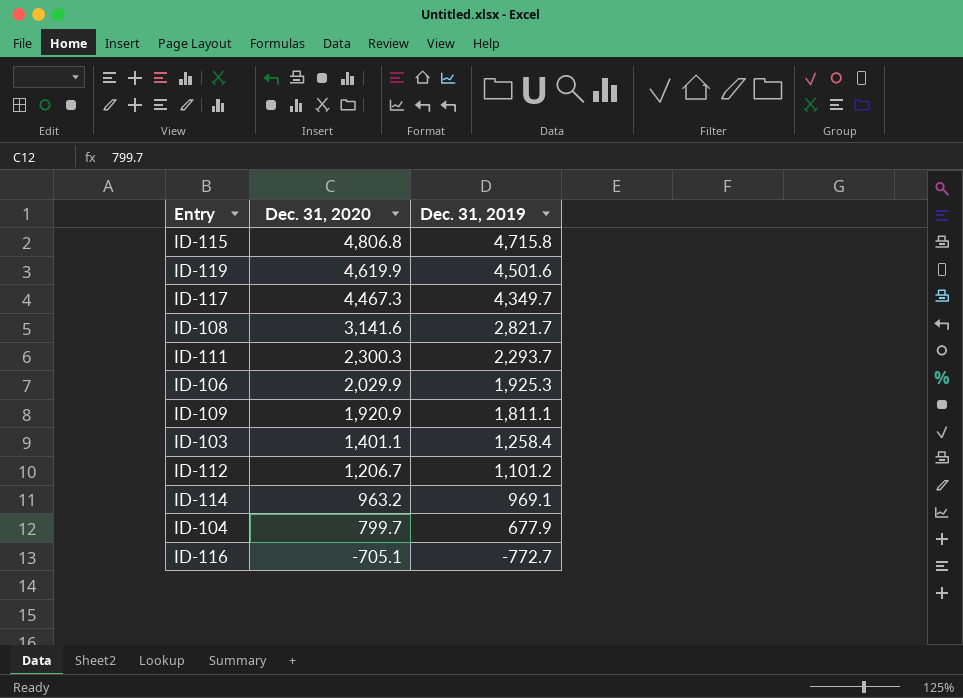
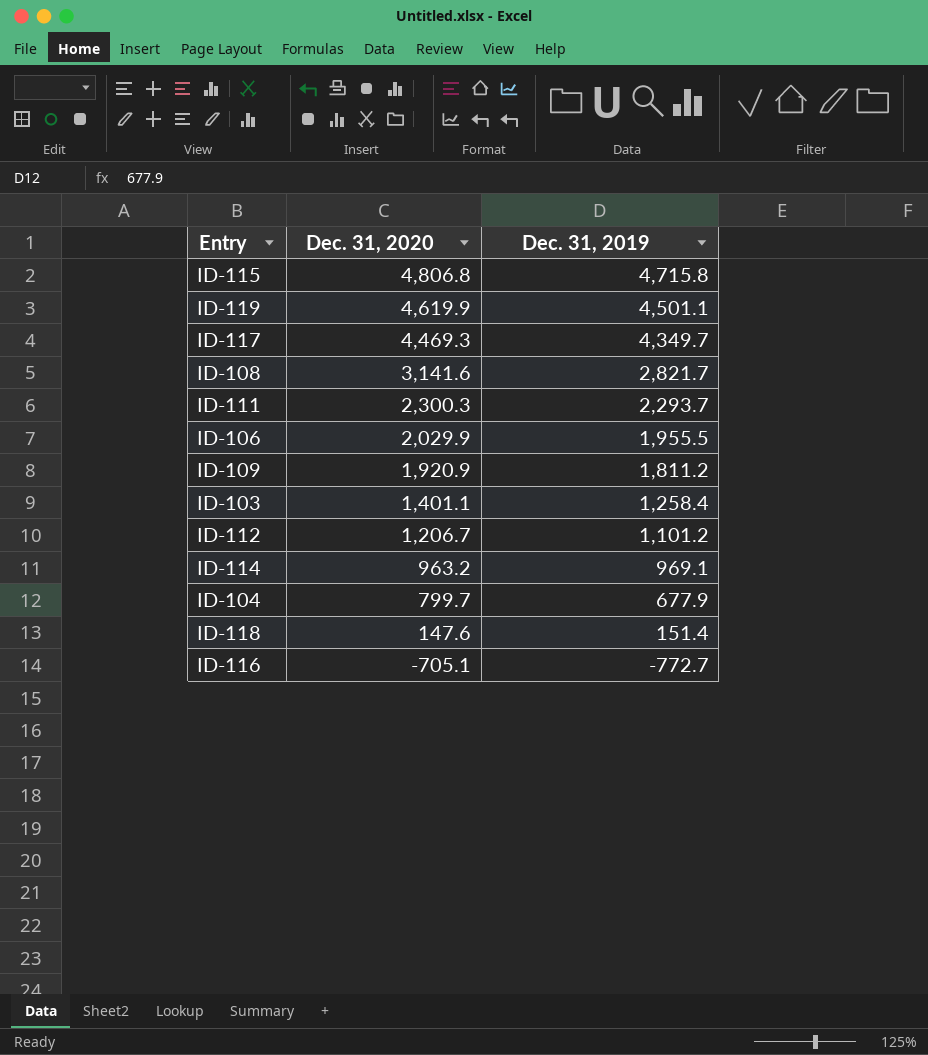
ID-119 | Dec. 31, 2019: 4,501.6 -> 4,501.1
ID-117 | Dec. 31, 2020: 4,467.3 -> 4,469.3
ID-106 | Dec. 31, 2019: 1,925.3 -> 1,955.5
ID-109 | Dec. 31, 2019: 1,811.1 -> 1,811.2
row ID-118: none -> 147.6 | 151.4

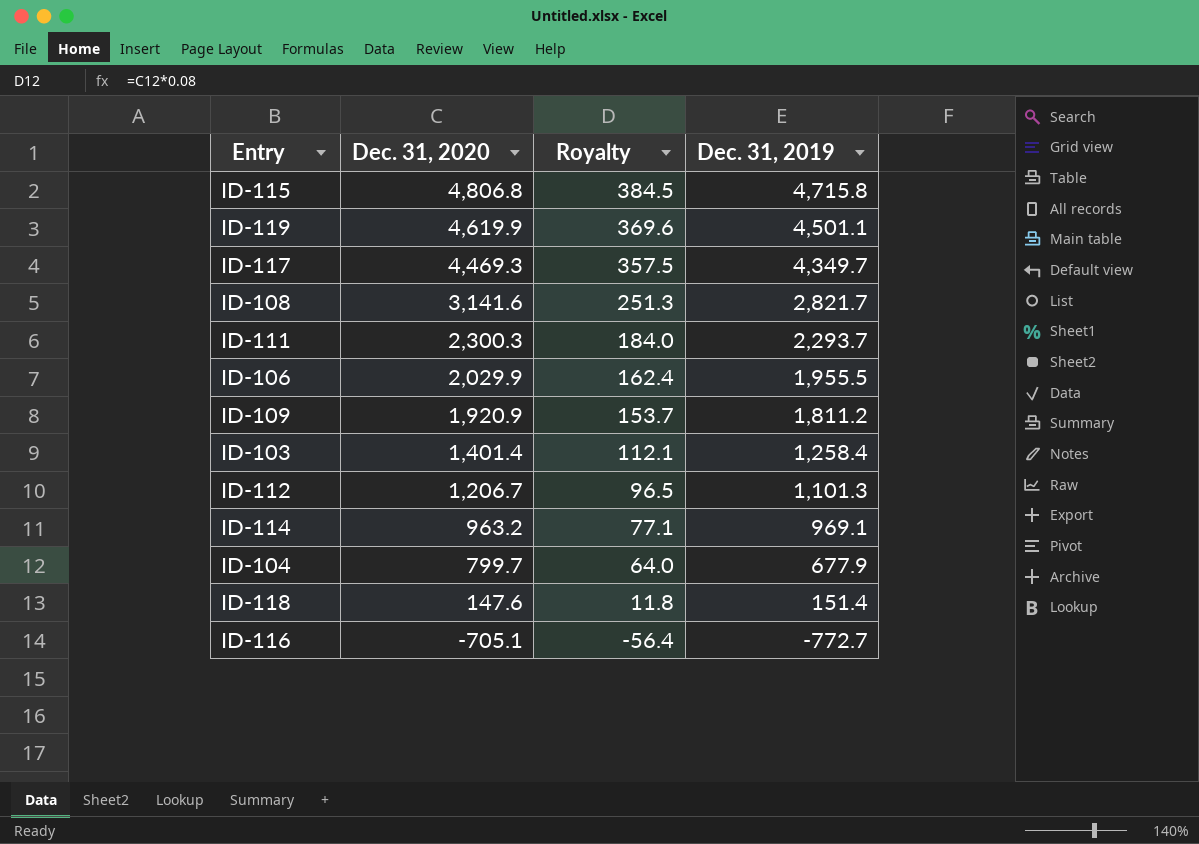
column Royalty | formula: none -> [Dec. 31, 2020] * 0.08
ID-103 | Dec. 31, 2020: 1,401.1 -> 1,401.4
ID-112 | Dec. 31, 2019: 1,101.2 -> 1,101.3

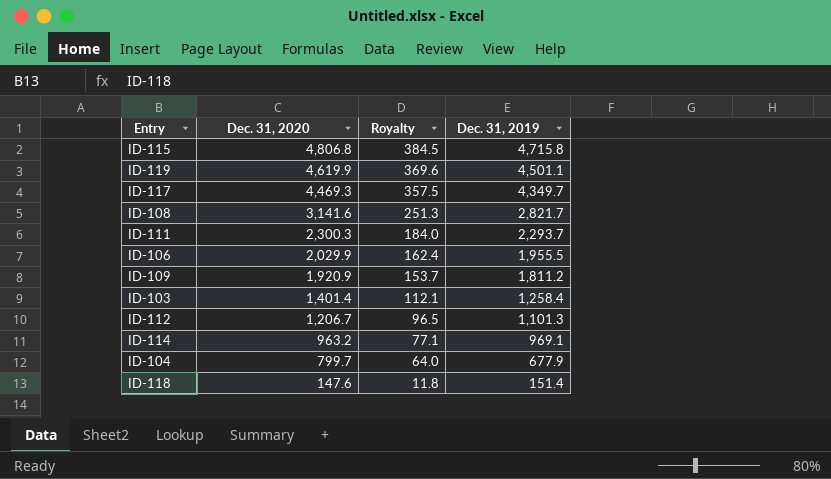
row ID-116: -705.1 | -56.4 | -772.7 -> none

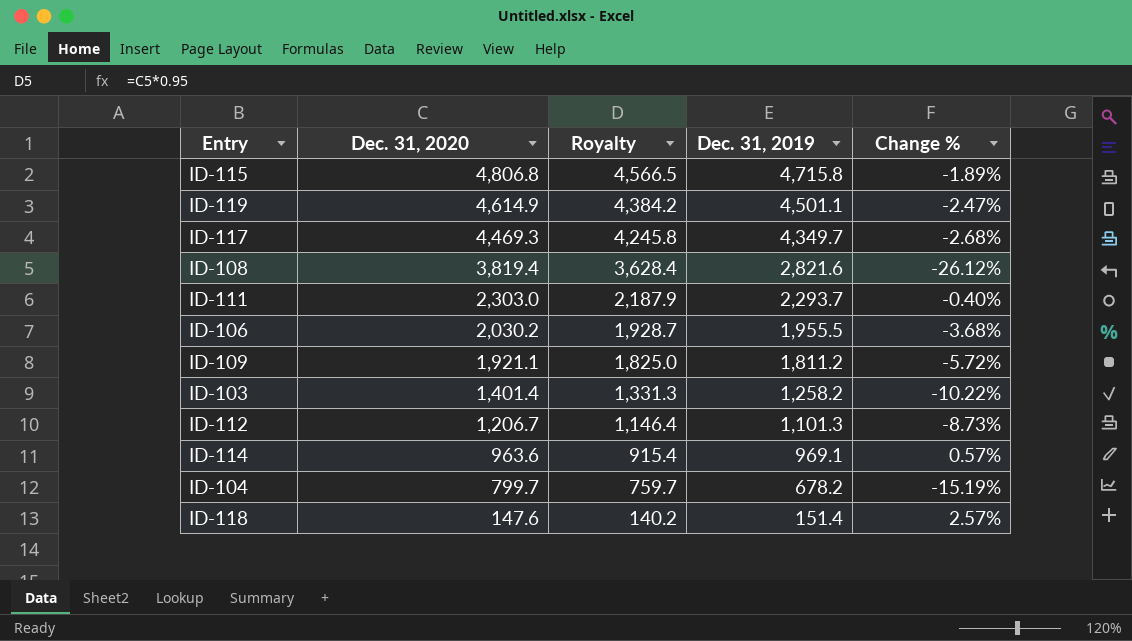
column Royalty | formula: [Dec. 31, 2020] * 0.08 -> [Dec. 31, 2020] * 0.95
column Change % | formula: none -> ([Dec. 31, 2019] - [Dec. 31, 2020]) / [Dec. 31, 2020]
ID-119 | Dec. 31, 2020: 4,619.9 -> 4,614.9
ID-108 | Dec. 31, 2020: 3,141.6 -> 3,819.4
ID-108 | Dec. 31, 2019: 2,821.7 -> 2,821.6
ID-111 | Dec. 31, 2020: 2,300.3 -> 2,303.0
ID-106 | Dec. 31, 2020: 2,029.9 -> 2,030.2
ID-109 | Dec. 31, 2020: 1,920.9 -> 1,921.1
ID-103 | Dec. 31, 2019: 1,258.4 -> 1,258.2
ID-114 | Dec. 31, 2020: 963.2 -> 963.6
ID-104 | Dec. 31, 2019: 677.9 -> 678.2

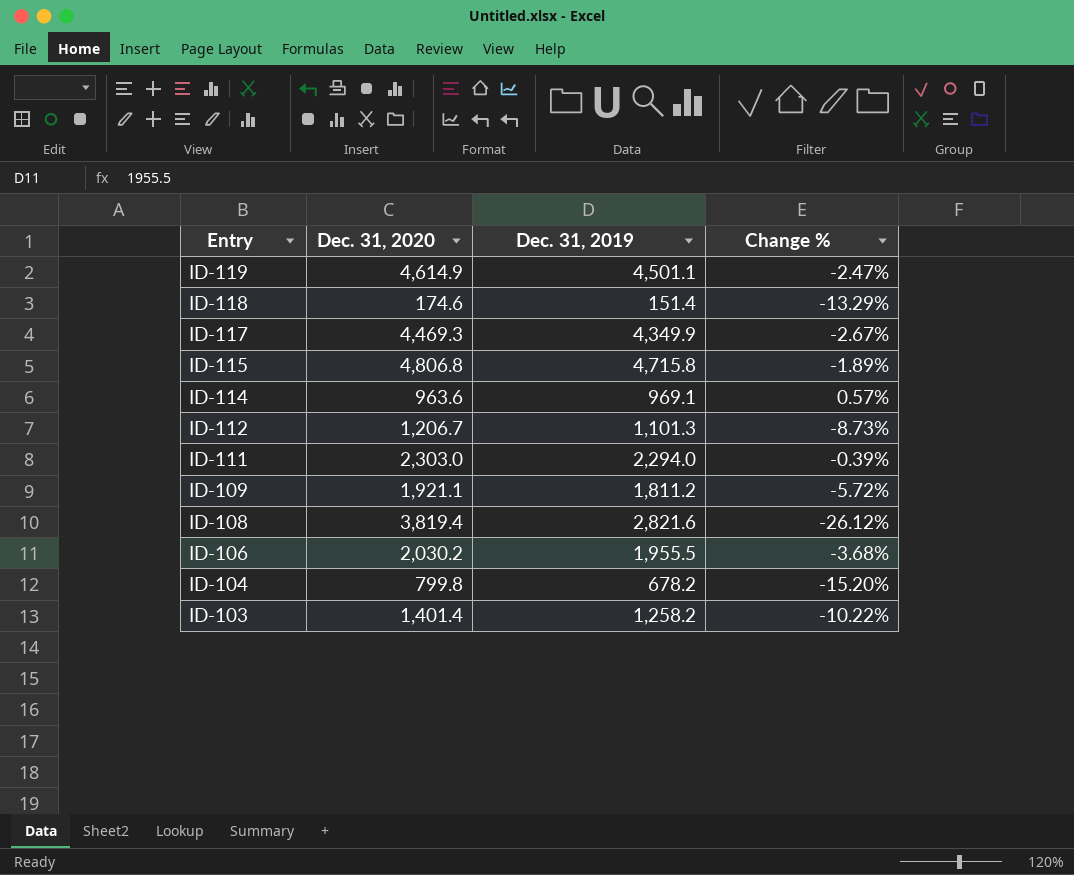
row order: Dec. 31, 2020 descending -> Entry descending
column Royalty | formula: [Dec. 31, 2020] * 0.95 -> none
ID-118 | Dec. 31, 2020: 147.6 -> 174.6
ID-118 | Change %: 2.57% -> -13.29%
ID-117 | Dec. 31, 2019: 4,349.7 -> 4,349.9
ID-117 | Change %: -2.68% -> -2.67%
ID-111 | Dec. 31, 2019: 2,293.7 -> 2,294.0
ID-111 | Change %: -0.40% -> -0.39%
ID-104 | Dec. 31, 2020: 799.7 -> 799.8
ID-104 | Change %: -15.19% -> -15.20%

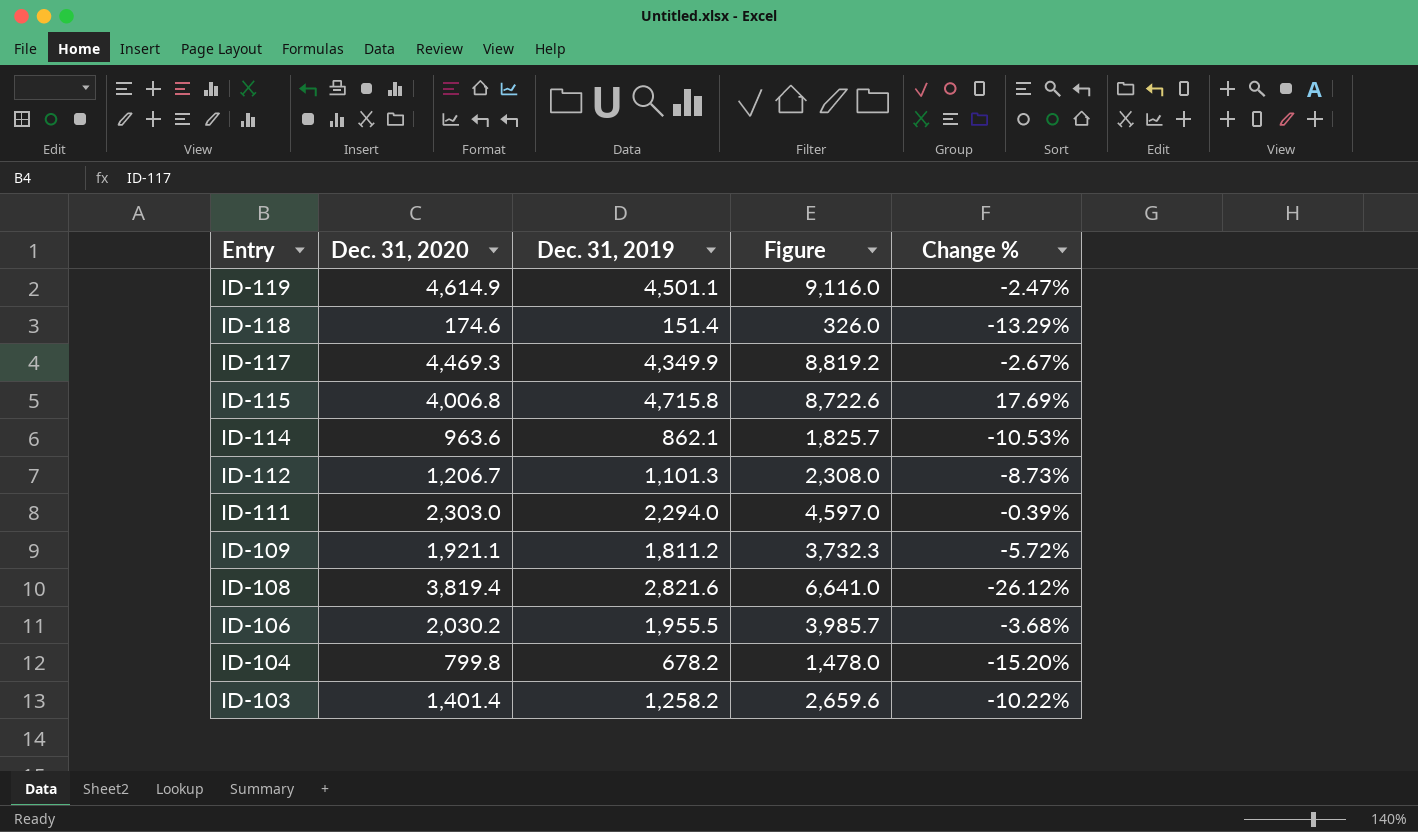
column Figure | formula: none -> [Dec. 31, 2020] + [Dec. 31, 2019]
ID-115 | Dec. 31, 2020: 4,806.8 -> 4,006.8
ID-115 | Change %: -1.89% -> 17.69%
ID-114 | Dec. 31, 2019: 969.1 -> 862.1
ID-114 | Change %: 0.57% -> -10.53%

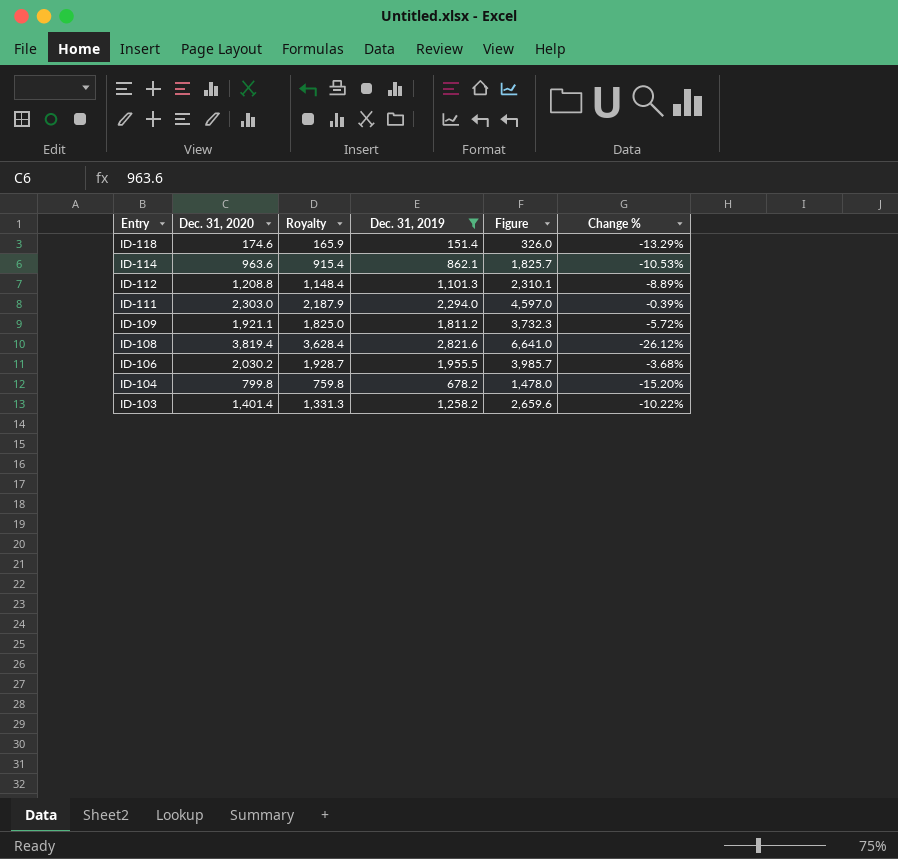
filter: none -> Dec. 31, 2019 <= 2,821.6
column Royalty | formula: none -> [Dec. 31, 2020] * 0.95
ID-112 | Dec. 31, 2020: 1,206.7 -> 1,208.8
ID-112 | Figure: 2,308.0 -> 2,310.1
ID-112 | Change %: -8.73% -> -8.89%

